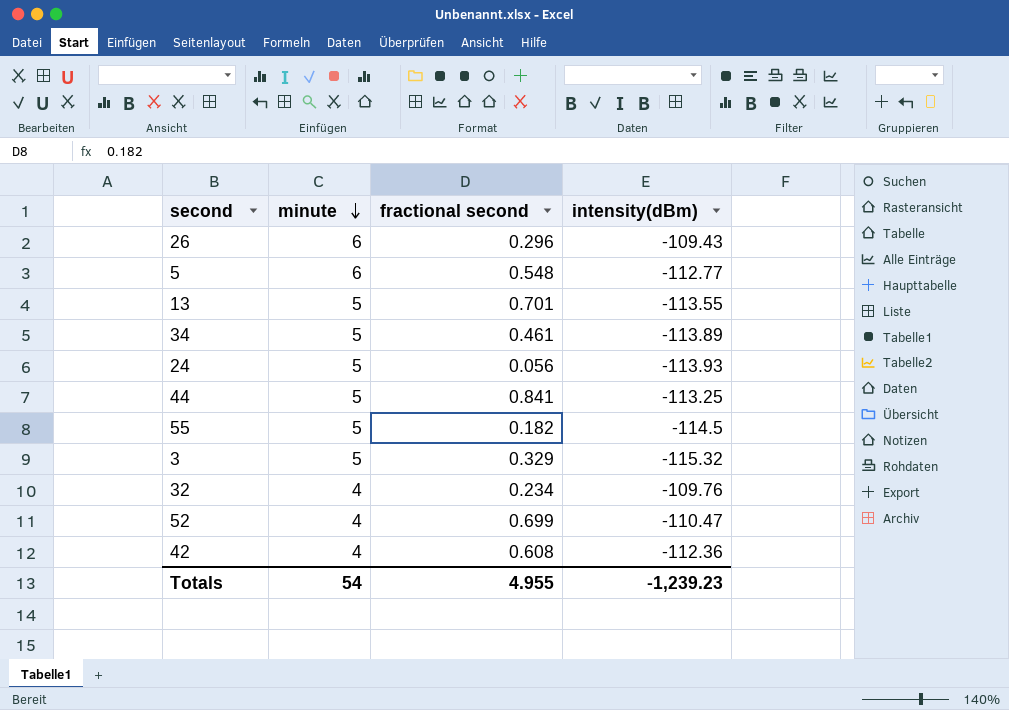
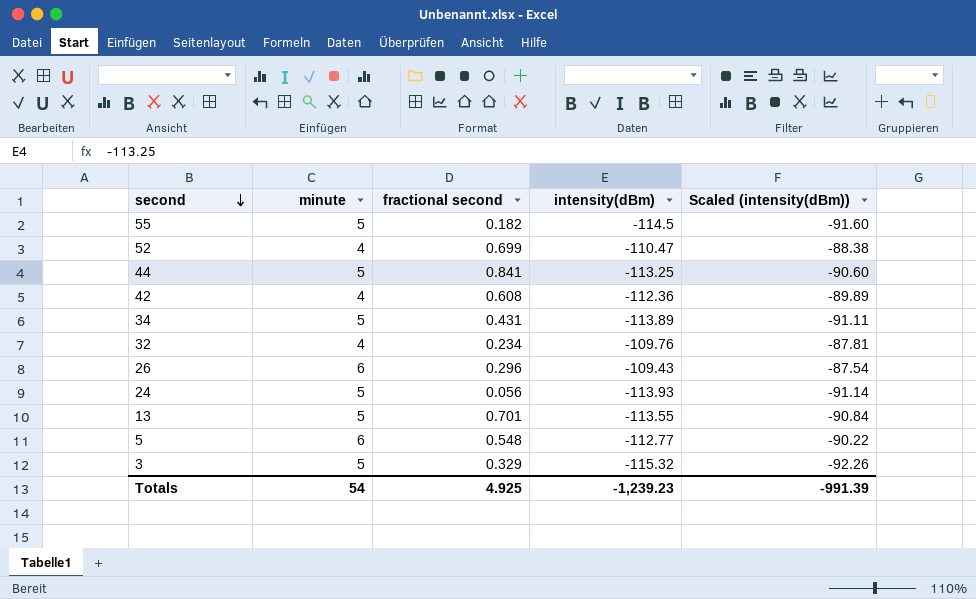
row order: minute descending -> second descending
column Scaled (intensity(dBm)) | formula: none -> [intensity(dBm)] * 0.8
34 | fractional second: 0.461 -> 0.431
Totals | fractional second: 4.955 -> 4.925

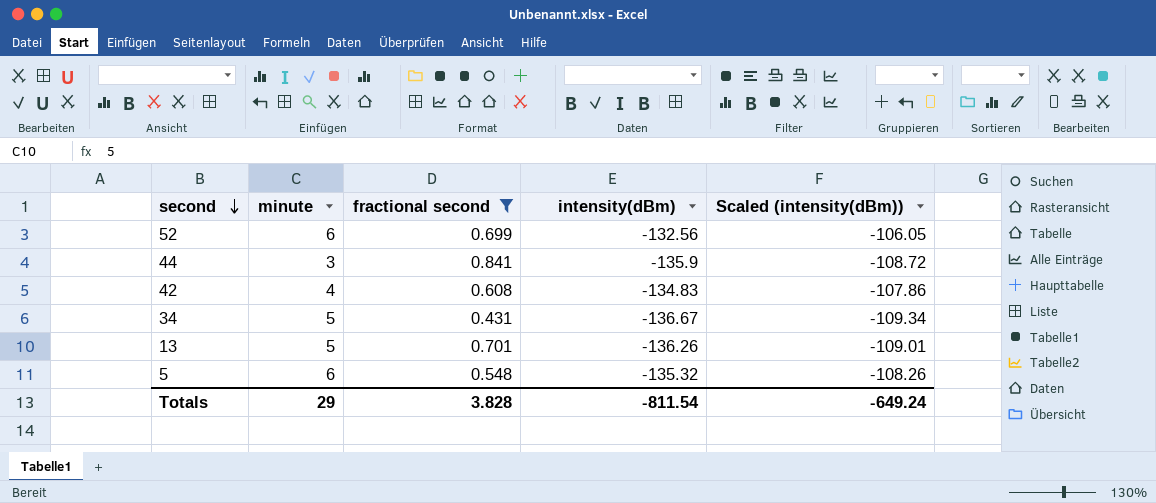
filter: none -> fractional second >= 0.431
52 | minute: 4 -> 6
52 | intensity(dBm): -110.47 -> -132.56
52 | Scaled (intensity(dBm)): -88.38 -> -106.05
44 | minute: 5 -> 3
44 | intensity(dBm): -113.25 -> -135.9
44 | Scaled (intensity(dBm)): -90.60 -> -108.72
42 | intensity(dBm): -112.36 -> -134.83
42 | Scaled (intensity(dBm)): -89.89 -> -107.86
34 | intensity(dBm): -113.89 -> -136.67
34 | Scaled (intensity(dBm)): -91.11 -> -109.34
13 | intensity(dBm): -113.55 -> -136.26
13 | Scaled (intensity(dBm)): -90.84 -> -109.01
5 | intensity(dBm): -112.77 -> -135.32
5 | Scaled (intensity(dBm)): -90.22 -> -108.26
Totals | minute: 54 -> 29
Totals | fractional second: 4.925 -> 3.828
Totals | intensity(dBm): -1,239.23 -> -811.54
Totals | Scaled (intensity(dBm)): -991.39 -> -649.24

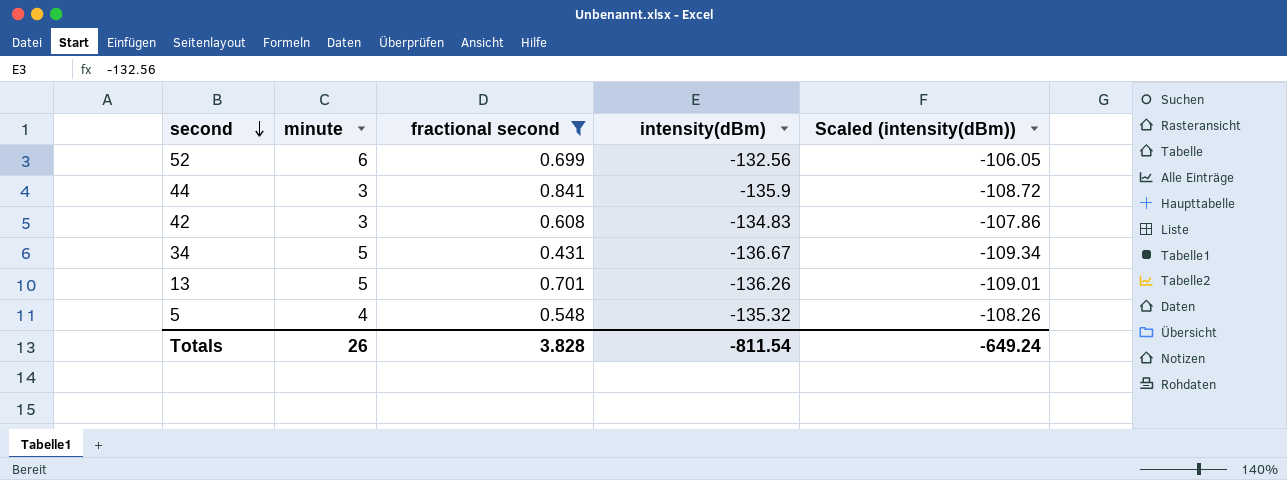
42 | minute: 4 -> 3
5 | minute: 6 -> 4
Totals | minute: 29 -> 26

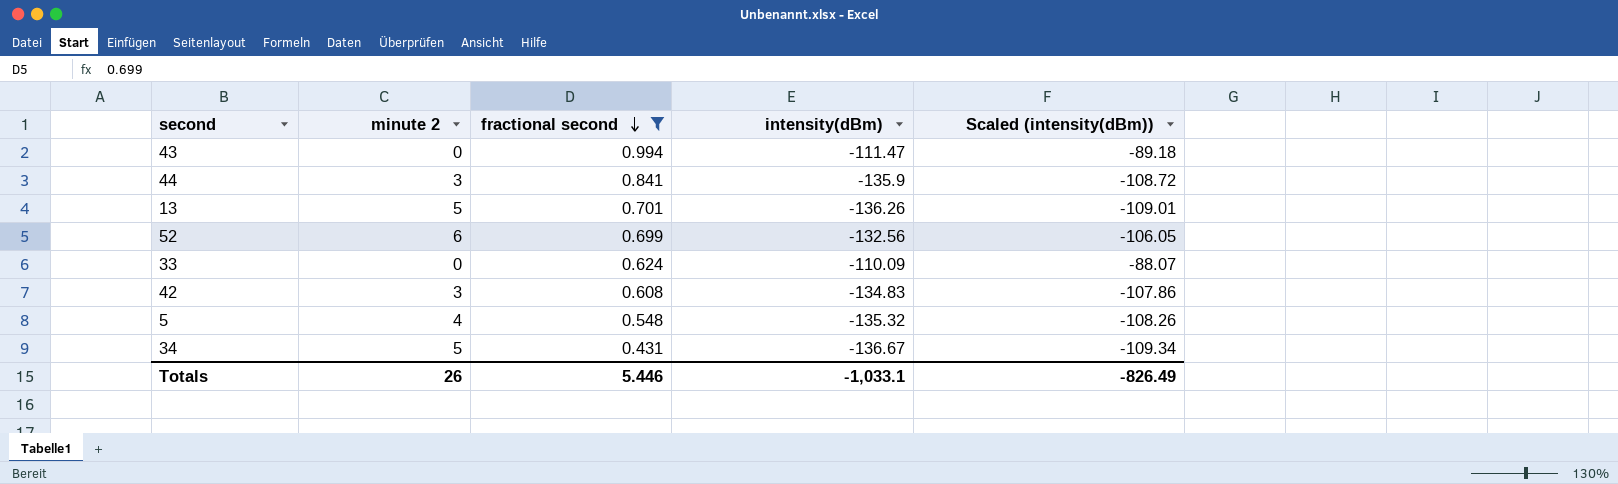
row order: second descending -> fractional second descending
column name: minute -> minute 2
row 43: none -> 0 | 0.994 | -111.47 | -89.18
row 33: none -> 0 | 0.624 | -110.09 | -88.07
Totals | fractional second: 3.828 -> 5.446
Totals | intensity(dBm): -811.54 -> -1,033.1
Totals | Scaled (intensity(dBm)): -649.24 -> -826.49

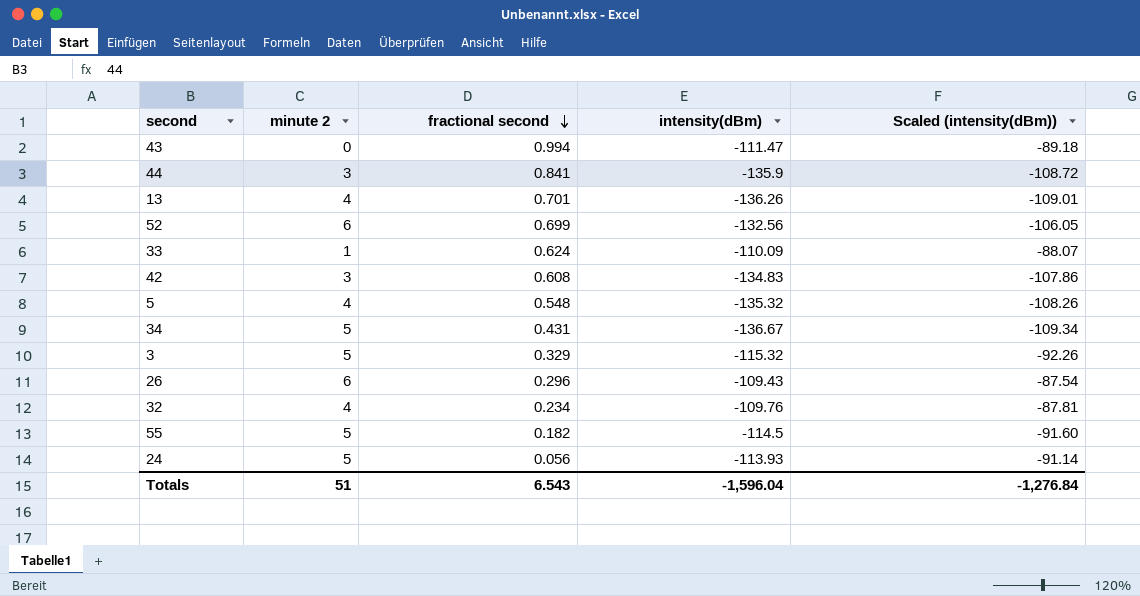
filter: fractional second >= 0.431 -> none
13 | minute 2: 5 -> 4
33 | minute 2: 0 -> 1
Totals | minute 2: 26 -> 51
Totals | fractional second: 5.446 -> 6.543
Totals | intensity(dBm): -1,033.1 -> -1,596.04
Totals | Scaled (intensity(dBm)): -826.49 -> -1,276.84

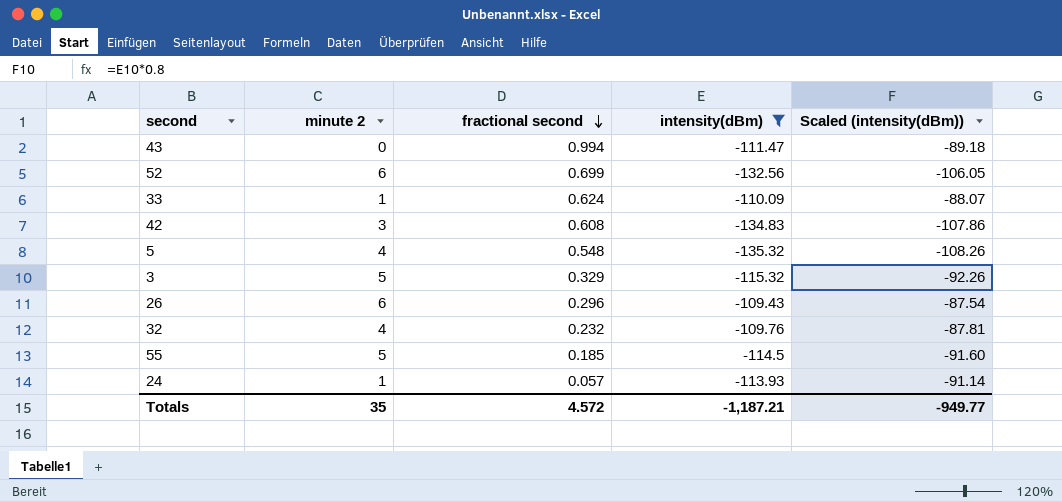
filter: none -> intensity(dBm) >= -135.32
32 | fractional second: 0.234 -> 0.232
55 | fractional second: 0.182 -> 0.185
24 | minute 2: 5 -> 1
24 | fractional second: 0.056 -> 0.057
Totals | minute 2: 51 -> 35
Totals | fractional second: 6.543 -> 4.572
Totals | intensity(dBm): -1,596.04 -> -1,187.21
Totals | Scaled (intensity(dBm)): -1,276.84 -> -949.77

